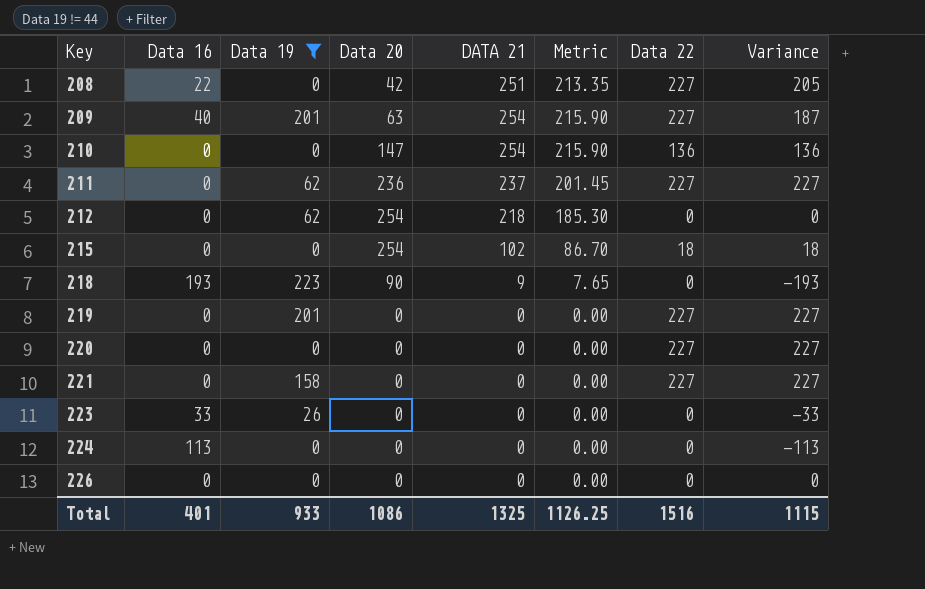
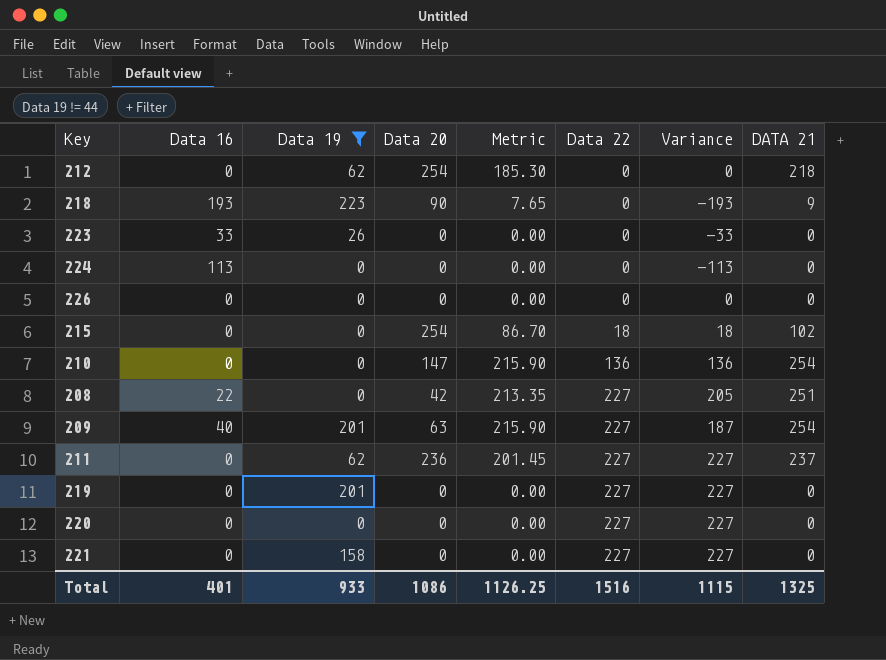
row order: Key ascending -> Data 22 ascending
column DATA 21 | position: 5 -> 8

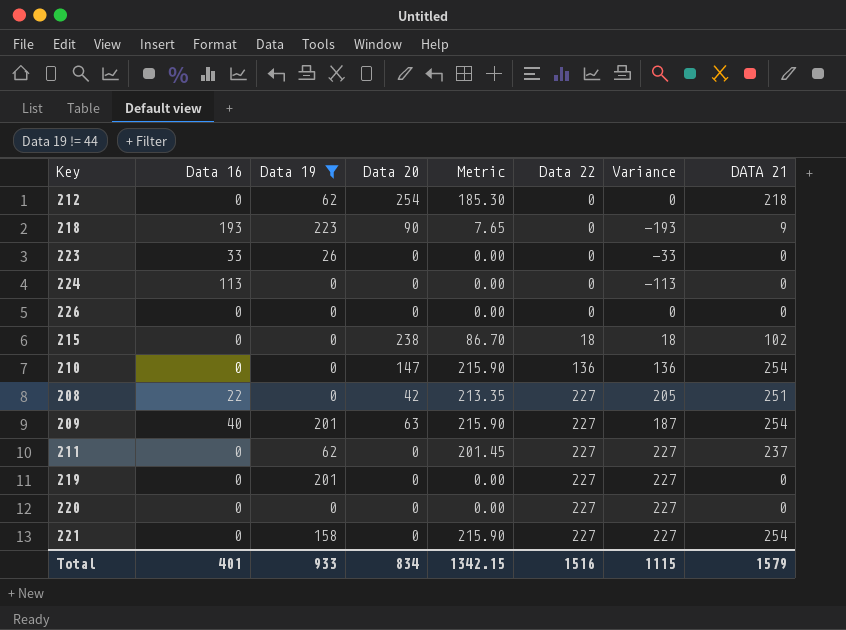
215 | Data 20: 254 -> 238
211 | Data 20: 236 -> 0
221 | Metric: 0.00 -> 215.90
221 | DATA 21: 0 -> 254
Total | Data 20: 1086 -> 834
Total | Metric: 1126.25 -> 1342.15
Total | DATA 21: 1325 -> 1579

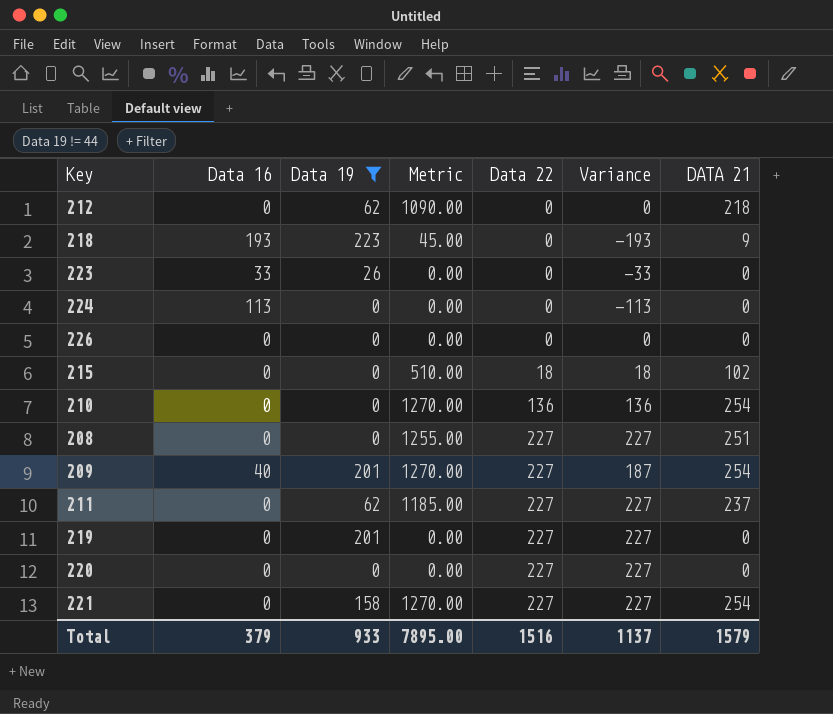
column Data 20 | position: 4 -> none
column Metric | formula: [DATA 21] * 0.85 -> [DATA 21] * 5
208 | Data 16: 22 -> 0
208 | Variance: 205 -> 227
Total | Data 16: 401 -> 379
Total | Metric: 1342.15 -> 7895.00
Total | Variance: 1115 -> 1137

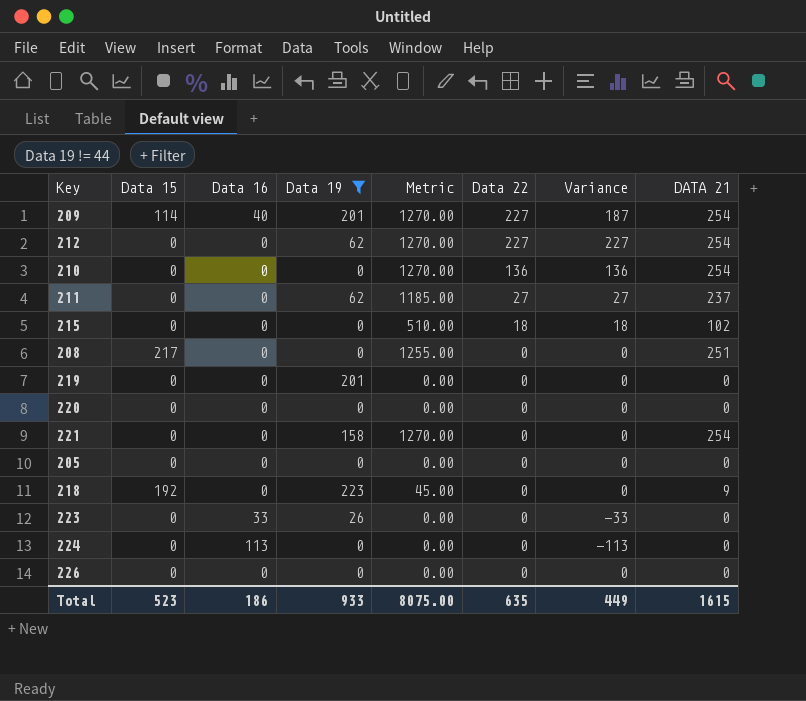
row order: Data 22 ascending -> Data 22 descending
column Data 15 | position: none -> 2
212 | Metric: 1090.00 -> 1270.00
212 | Data 22: 0 -> 227
212 | Variance: 0 -> 227
212 | DATA 21: 218 -> 254
211 | Data 22: 227 -> 27
211 | Variance: 227 -> 27
208 | Data 22: 227 -> 0
208 | Variance: 227 -> 0
219 | Data 22: 227 -> 0
219 | Variance: 227 -> 0
220 | Data 22: 227 -> 0
220 | Variance: 227 -> 0
221 | Data 22: 227 -> 0
221 | Variance: 227 -> 0
row 205: none -> 0 | 0 | 0 | 0.00 | 0 | 0 | 0
218 | Data 16: 193 -> 0
218 | Variance: -193 -> 0
Total | Data 16: 379 -> 186
Total | Metric: 7895.00 -> 8075.00
Total | Data 22: 1516 -> 635
Total | Variance: 1137 -> 449
Total | DATA 21: 1579 -> 1615

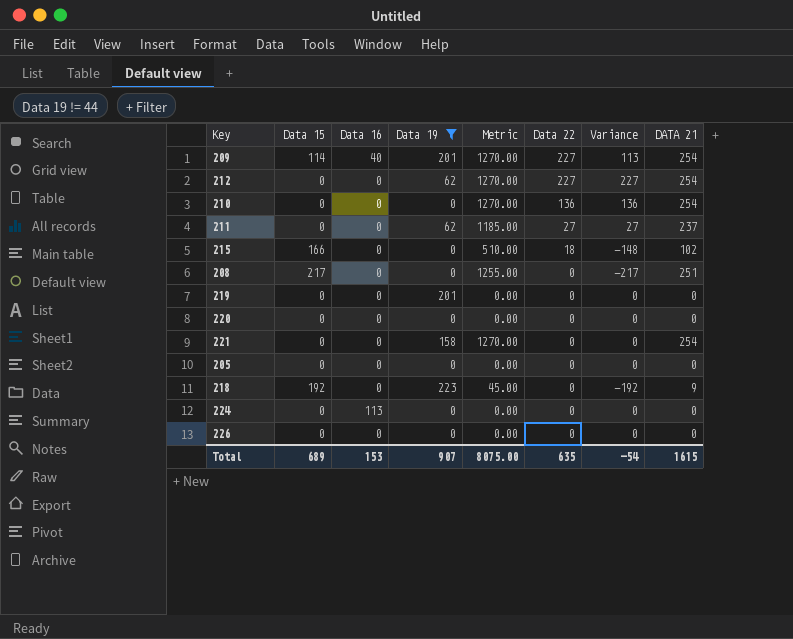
column Variance | formula: [Data 22] - [Data 16] -> [Data 22] - [Data 15]
row 223: 0 | 33 | 26 | 0.00 | 0 | -33 | 0 -> none
215 | Data 15: 0 -> 166
Total | Data 15: 523 -> 689
Total | Data 16: 186 -> 153
Total | Data 19: 933 -> 907
Total | Variance: 449 -> -54

